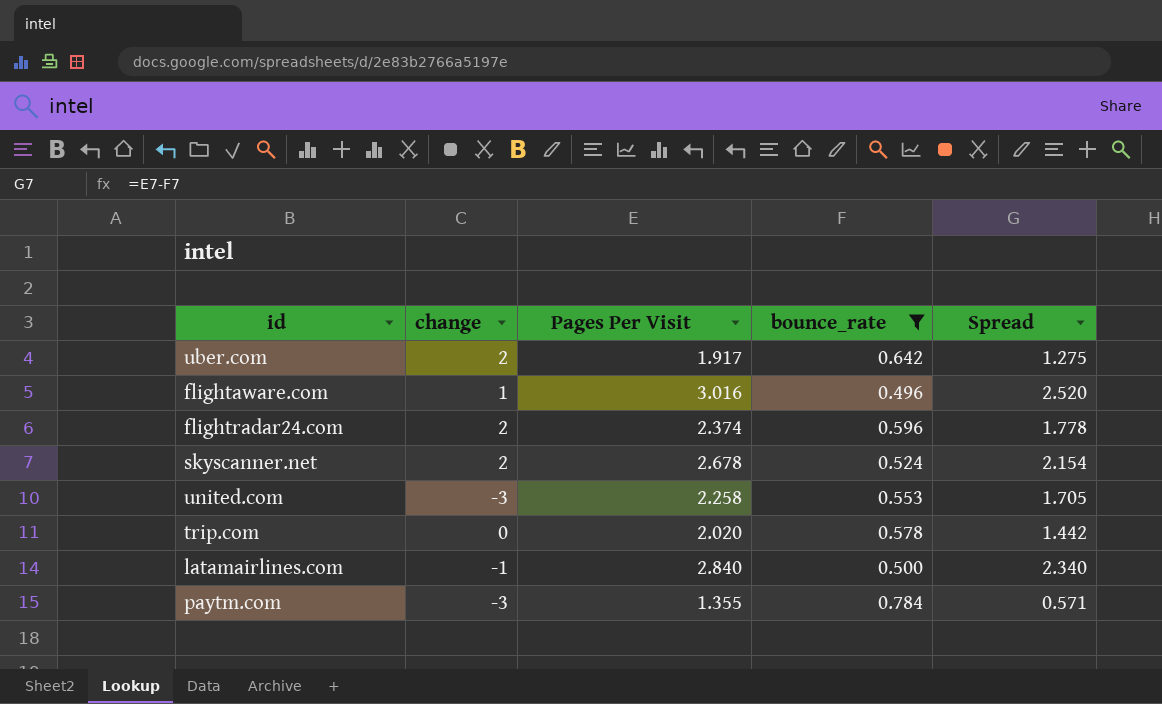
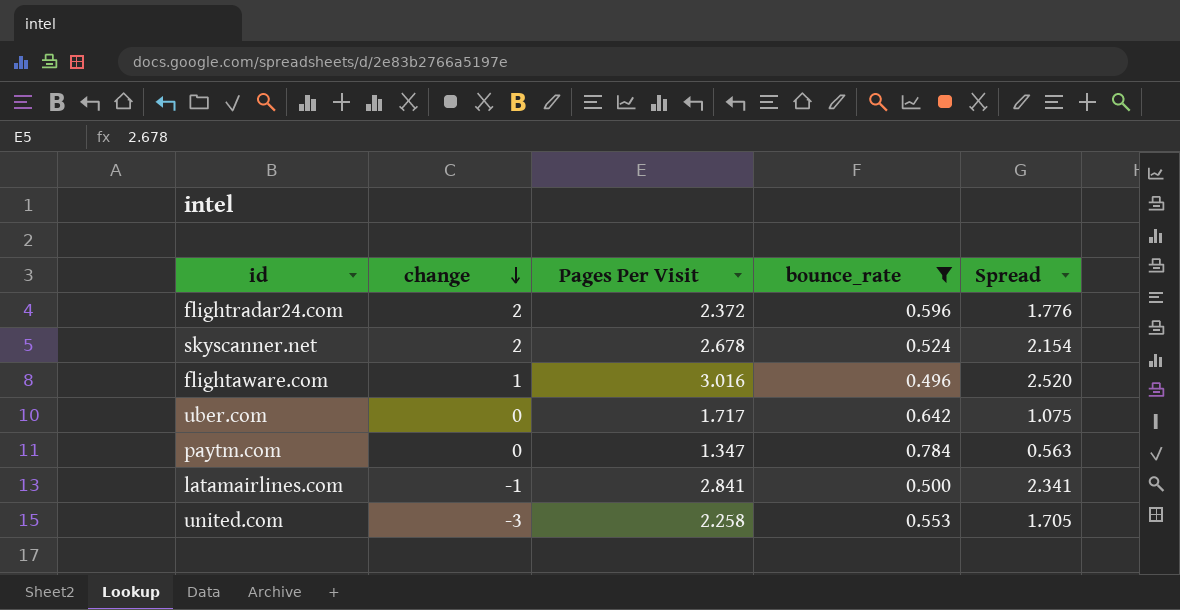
row order: none -> change descending
row trip.com: 0 | 2.020 | 0.578 | 1.442 -> none
flightradar24.com | Pages Per Visit: 2.374 -> 2.372
flightradar24.com | Spread: 1.778 -> 1.776
uber.com | change: 2 -> 0
uber.com | Pages Per Visit: 1.917 -> 1.717
uber.com | Spread: 1.275 -> 1.075
paytm.com | change: -3 -> 0
paytm.com | Pages Per Visit: 1.355 -> 1.347
paytm.com | Spread: 0.571 -> 0.563
latamairlines.com | Pages Per Visit: 2.840 -> 2.841
latamairlines.com | Spread: 2.340 -> 2.341

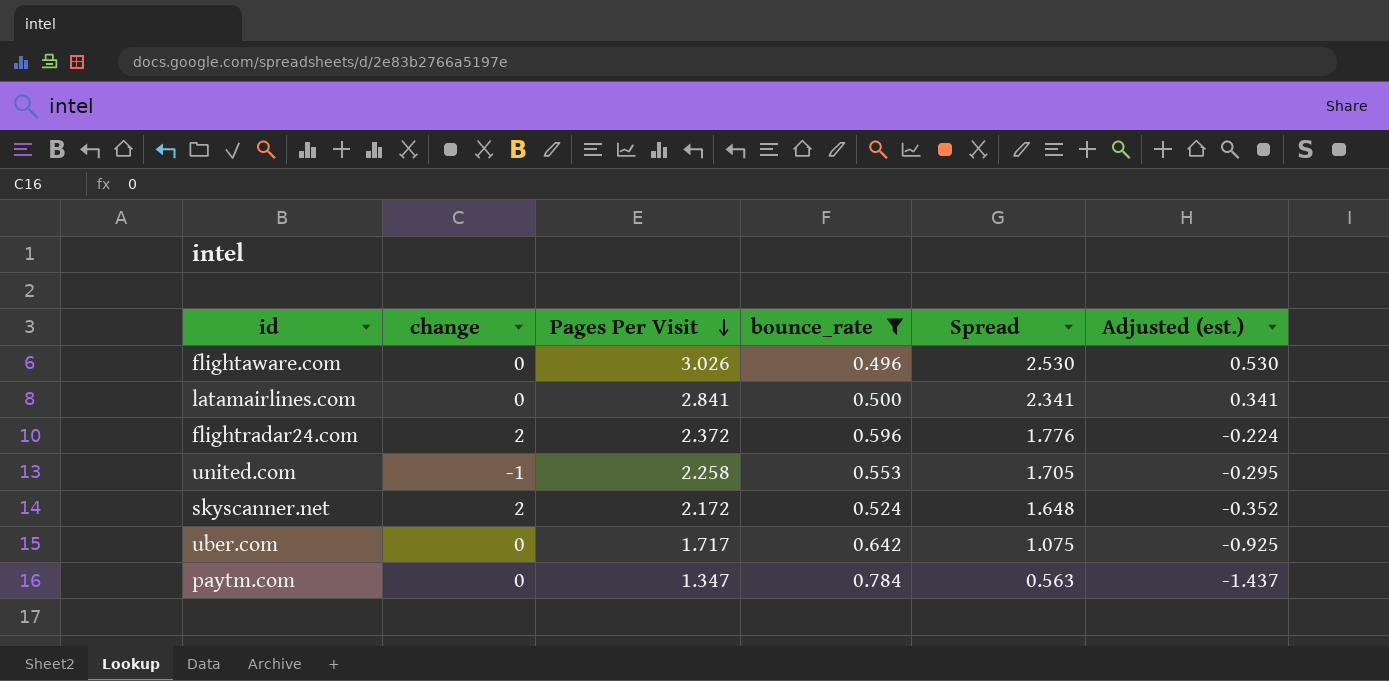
row order: change descending -> Pages Per Visit descending
column Adjusted (est.) | formula: none -> [Spread] - 2
flightaware.com | change: 1 -> 0
flightaware.com | Pages Per Visit: 3.016 -> 3.026
flightaware.com | Spread: 2.520 -> 2.530
latamairlines.com | change: -1 -> 0
united.com | change: -3 -> -1
skyscanner.net | Pages Per Visit: 2.678 -> 2.172
skyscanner.net | Spread: 2.154 -> 1.648

